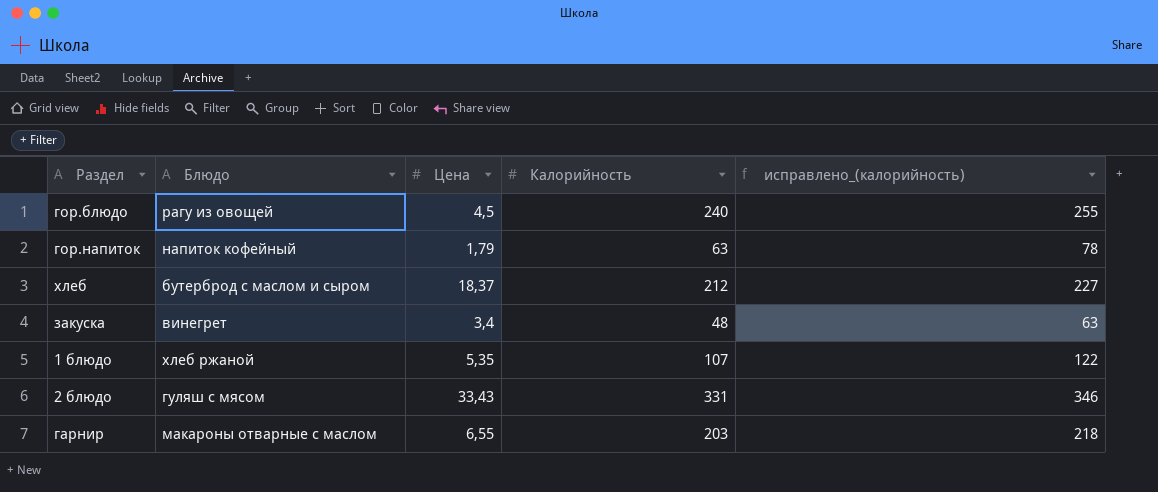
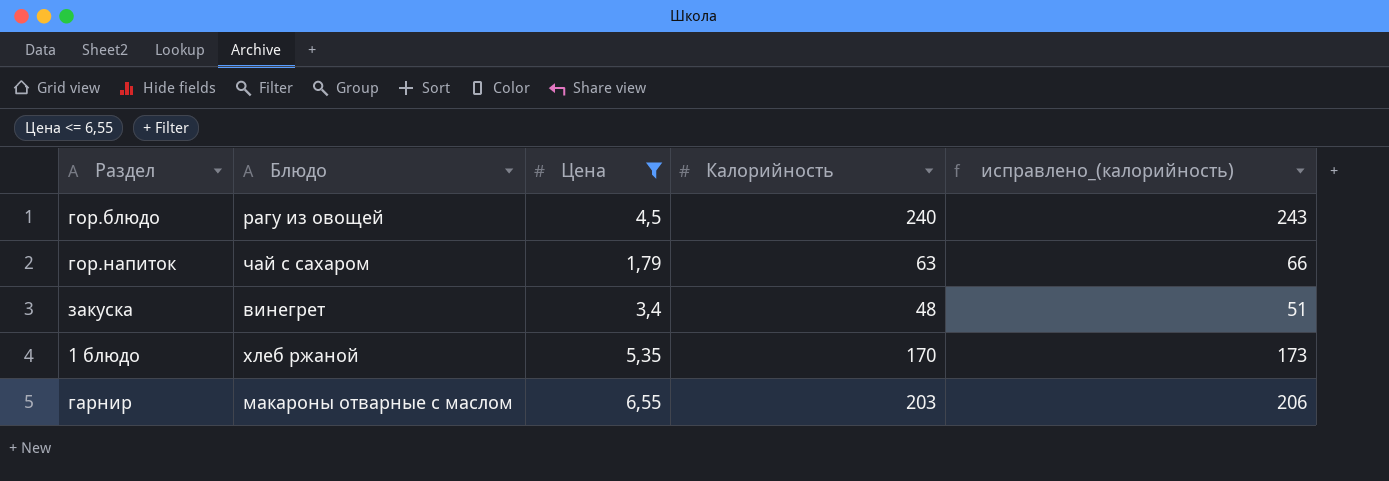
filter: none -> Цена <= 6,55
column исправлено_(калорийность) | formula: [Калорийность] + 15 -> [Калорийность] + 3
гор.напиток | Блюдо: напиток кофейный -> чай с сахаром
1 блюдо | Калорийность: 107 -> 170

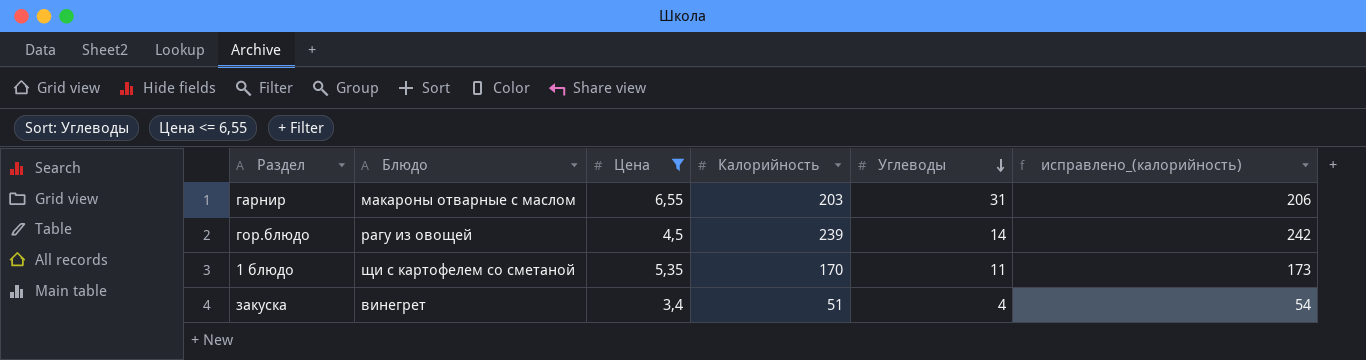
row order: none -> Углеводы descending
column Углеводы | position: none -> 5
row гор.напиток: чай с сахаром | 1,79 | 63 | 66 -> none
гор.блюдо | Калорийность: 240 -> 239
гор.блюдо | исправлено_(калорийность): 243 -> 242
1 блюдо | Блюдо: хлеб ржаной -> щи с картофелем со сметаной
закуска | Калорийность: 48 -> 51
закуска | исправлено_(калорийность): 51 -> 54

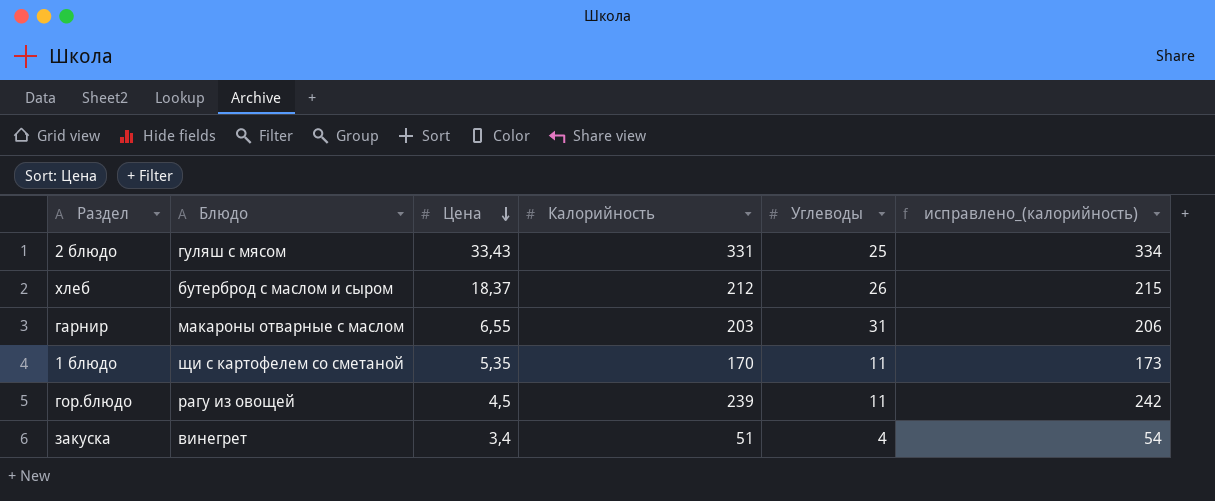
filter: Цена <= 6,55 -> none
row order: Углеводы descending -> Цена descending
гор.блюдо | Углеводы: 14 -> 11

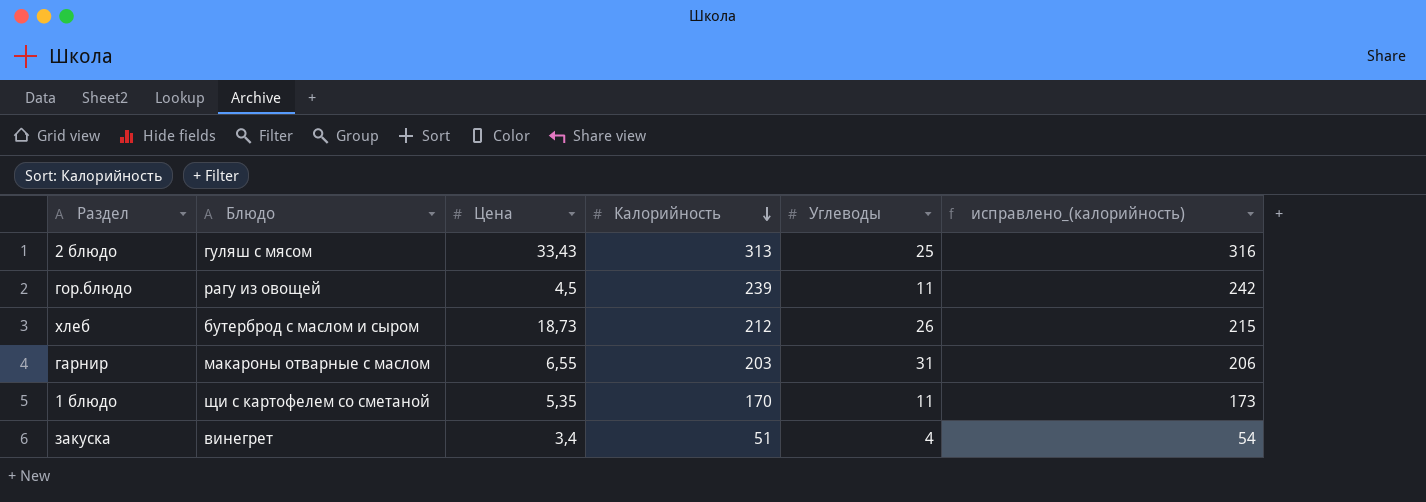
row order: Цена descending -> Калорийность descending
2 блюдо | Калорийность: 331 -> 313
2 блюдо | исправлено_(калорийность): 334 -> 316
хлеб | Цена: 18,37 -> 18,73

